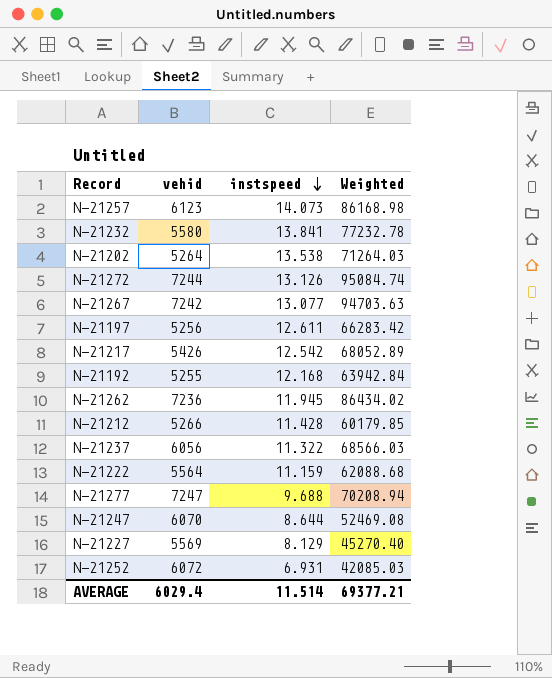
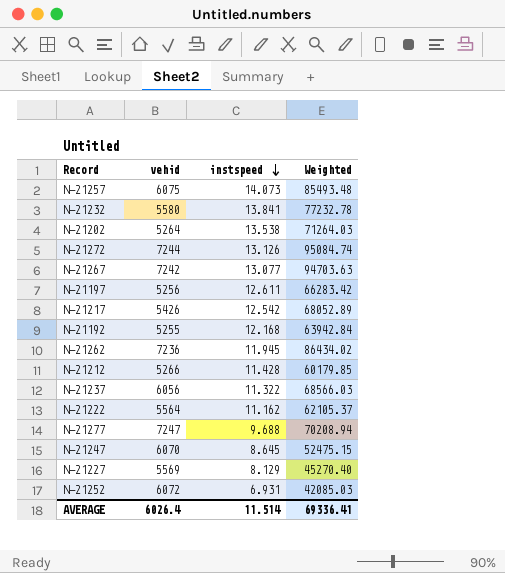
N-21257 | vehid: 6123 -> 6075
N-21257 | Weighted: 86168.98 -> 85493.48
N-21222 | instspeed: 11.159 -> 11.162
N-21222 | Weighted: 62088.68 -> 62105.37
N-21247 | instspeed: 8.644 -> 8.645
N-21247 | Weighted: 52469.08 -> 52475.15
AVERAGE | vehid: 6029.4 -> 6026.4
AVERAGE | Weighted: 69377.21 -> 69336.41

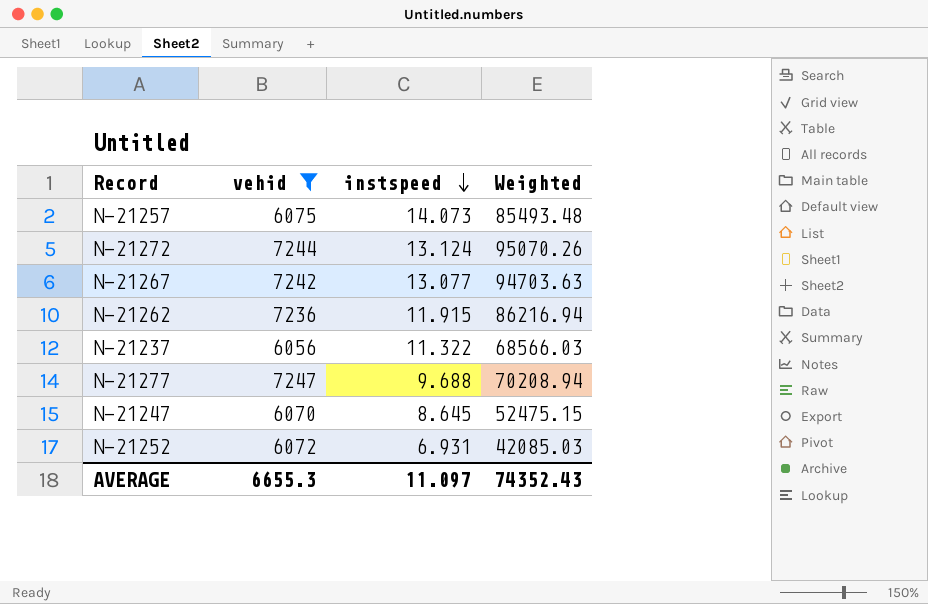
filter: none -> vehid >= 6056
N-21272 | instspeed: 13.126 -> 13.124
N-21272 | Weighted: 95084.74 -> 95070.26
N-21262 | instspeed: 11.945 -> 11.915
N-21262 | Weighted: 86434.02 -> 86216.94
AVERAGE | vehid: 6026.4 -> 6655.3
AVERAGE | instspeed: 11.514 -> 11.097
AVERAGE | Weighted: 69336.41 -> 74352.43

